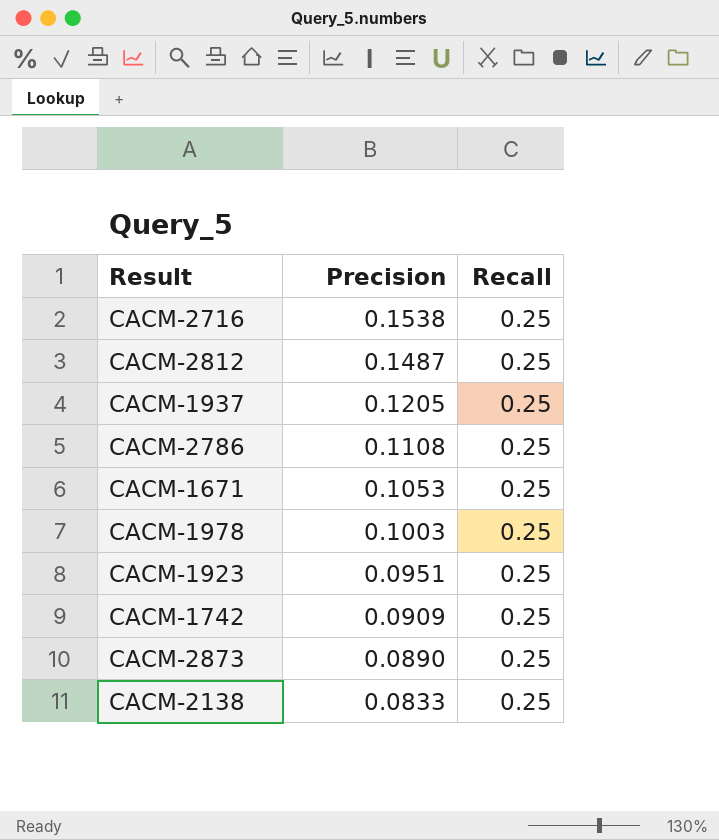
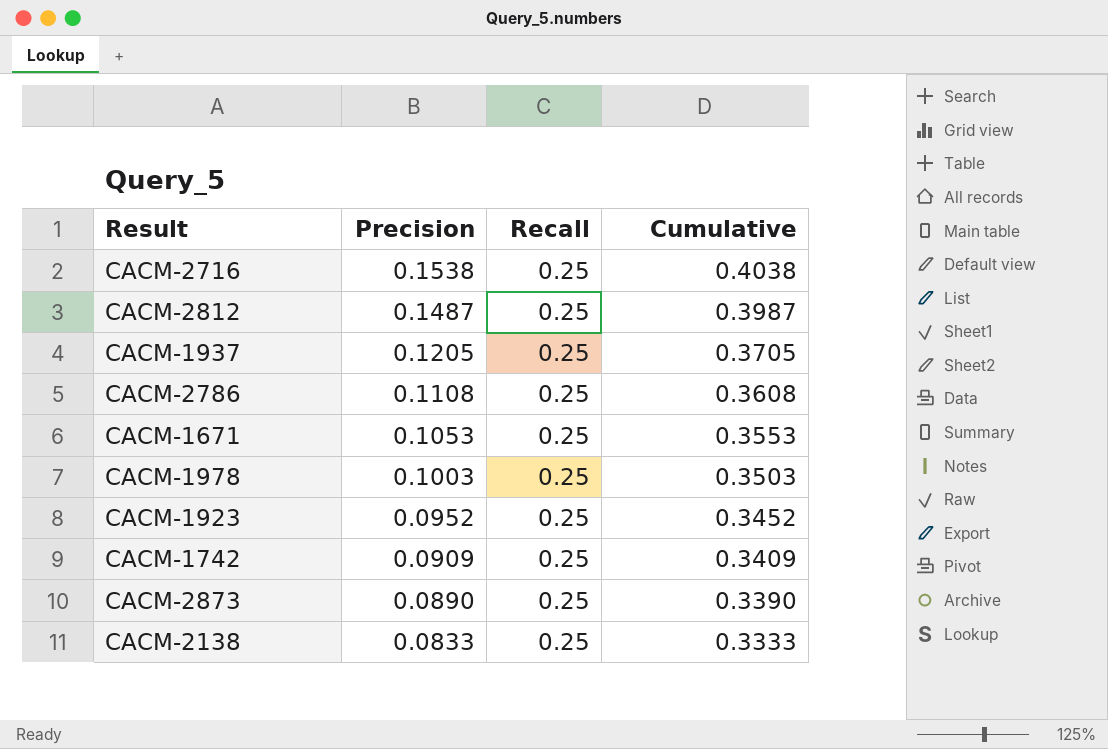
column Cumulative | formula: none -> [Precision] + [Recall]
CACM-1923 | Precision: 0.0951 -> 0.0952

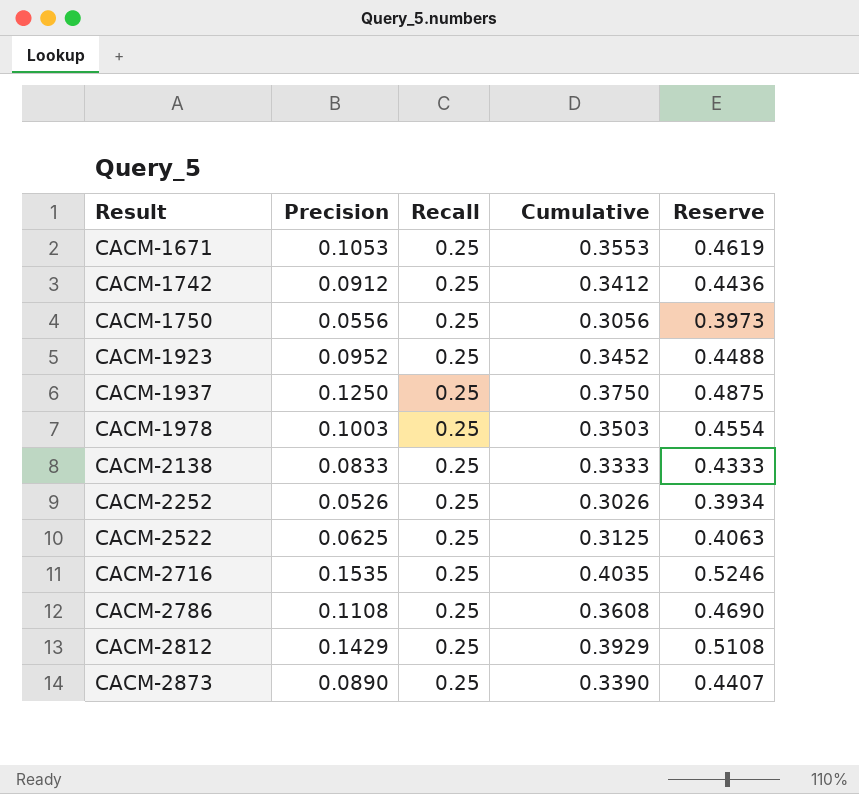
row order: Precision descending -> Result ascending
column Reserve | formula: none -> [Cumulative] * 1.3
CACM-1742 | Precision: 0.0909 -> 0.0912
CACM-1742 | Cumulative: 0.3409 -> 0.3412
row CACM-1750: none -> 0.0556 | 0.25 | 0.3056 | 0.3973
CACM-1937 | Precision: 0.1205 -> 0.1250
CACM-1937 | Cumulative: 0.3705 -> 0.3750
row CACM-2252: none -> 0.0526 | 0.25 | 0.3026 | 0.3934
row CACM-2522: none -> 0.0625 | 0.25 | 0.3125 | 0.4063
CACM-2716 | Precision: 0.1538 -> 0.1535
CACM-2716 | Cumulative: 0.4038 -> 0.4035
CACM-2812 | Precision: 0.1487 -> 0.1429
CACM-2812 | Cumulative: 0.3987 -> 0.3929

